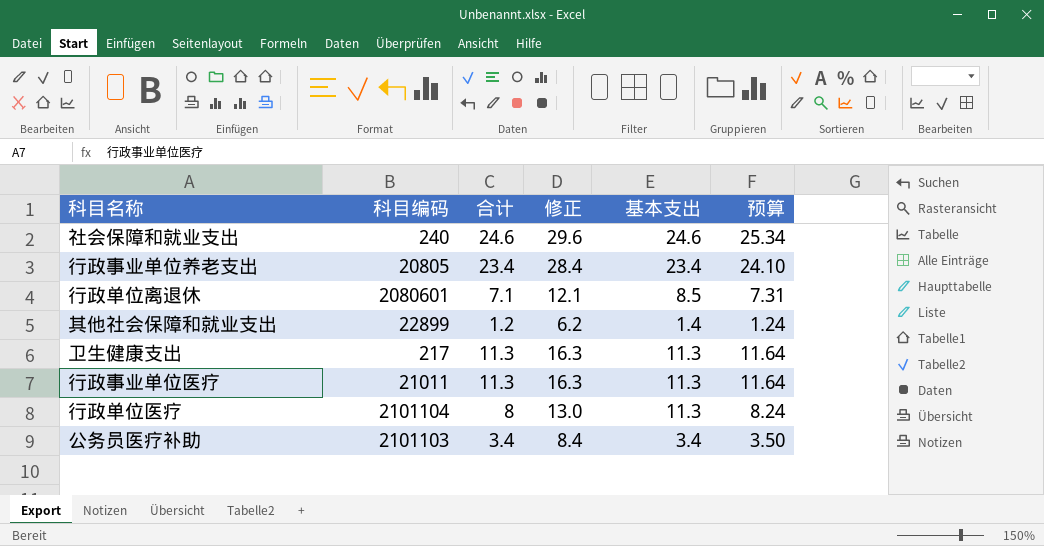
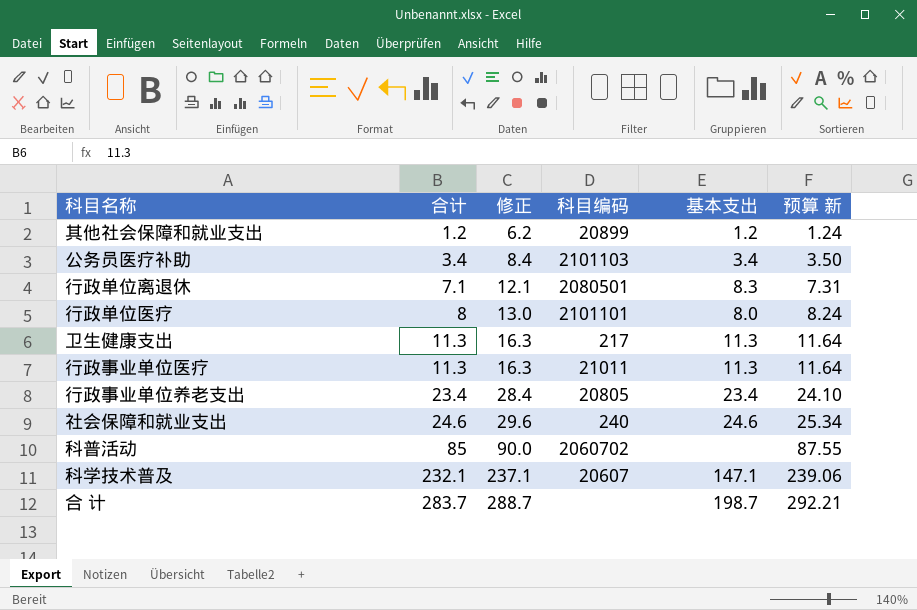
row order: none -> 合计 ascending
column 科目编码 | position: 2 -> 4
column name: 预算 -> 预算 新
其他社会保障和就业支出 | 科目编码: 22899 -> 20899
其他社会保障和就业支出 | 基本支出: 1.4 -> 1.2
行政单位离退休 | 科目编码: 2080601 -> 2080501
行政单位离退休 | 基本支出: 8.5 -> 8.3
行政单位医疗 | 科目编码: 2101104 -> 2101101
行政单位医疗 | 基本支出: 11.3 -> 8.0
row 科普活动: none -> 85 | 90.0 | 2060702 | none | 87.55
row 科学技术普及: none -> 232.1 | 237.1 | 20607 | 147.1 | 239.06
row 合 计: none -> 283.7 | 288.7 | none | 198.7 | 292.21

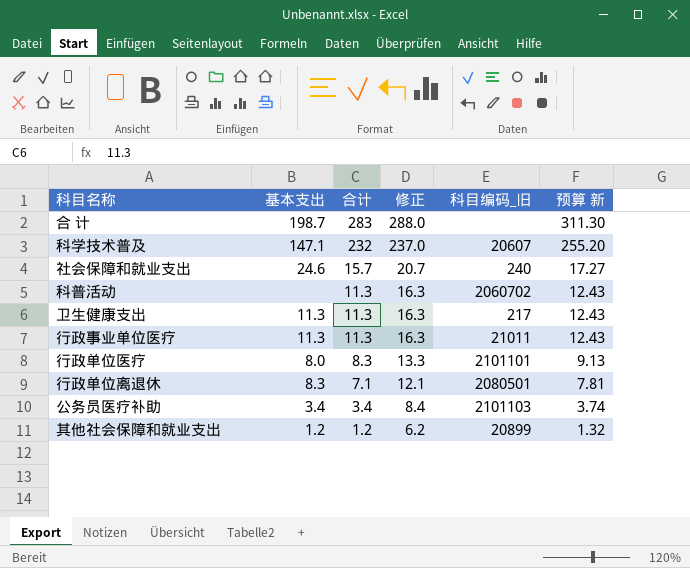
row order: 合计 ascending -> 合计 descending
column 基本支出 | position: 5 -> 2
column name: 科目编码 -> 科目编码_旧
column 预算 新 | formula: [合计] * 1.03 -> [合计] * 1.1
row 行政事业单位养老支出: 23.4 | 28.4 | 20805 | 23.4 | 24.10 -> none
合 计 | 合计: 283.7 -> 283
合 计 | 修正: 288.7 -> 288.0
科学技术普及 | 合计: 232.1 -> 232
科学技术普及 | 修正: 237.1 -> 237.0
社会保障和就业支出 | 合计: 24.6 -> 15.7
社会保障和就业支出 | 修正: 29.6 -> 20.7
科普活动 | 合计: 85 -> 11.3
科普活动 | 修正: 90.0 -> 16.3
行政单位医疗 | 合计: 8 -> 8.3
行政单位医疗 | 修正: 13.0 -> 13.3

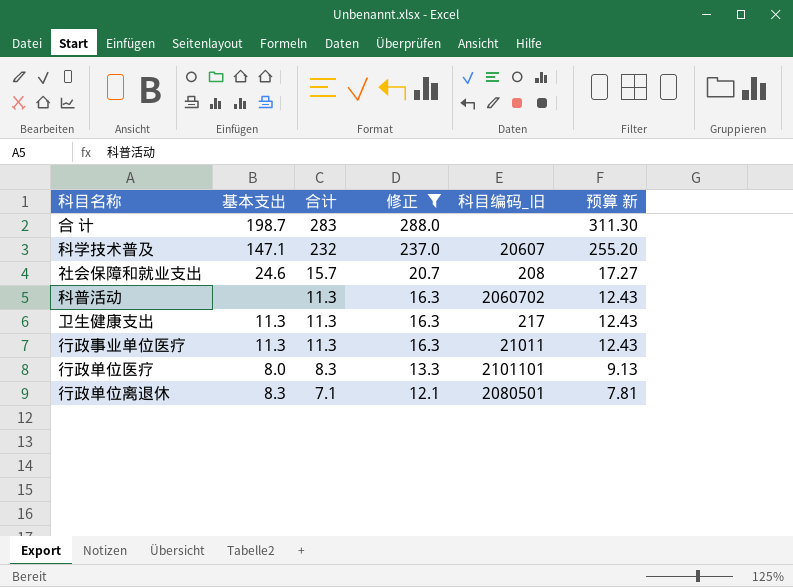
filter: none -> 修正 >= 12.1
社会保障和就业支出 | 科目编码_旧: 240 -> 208

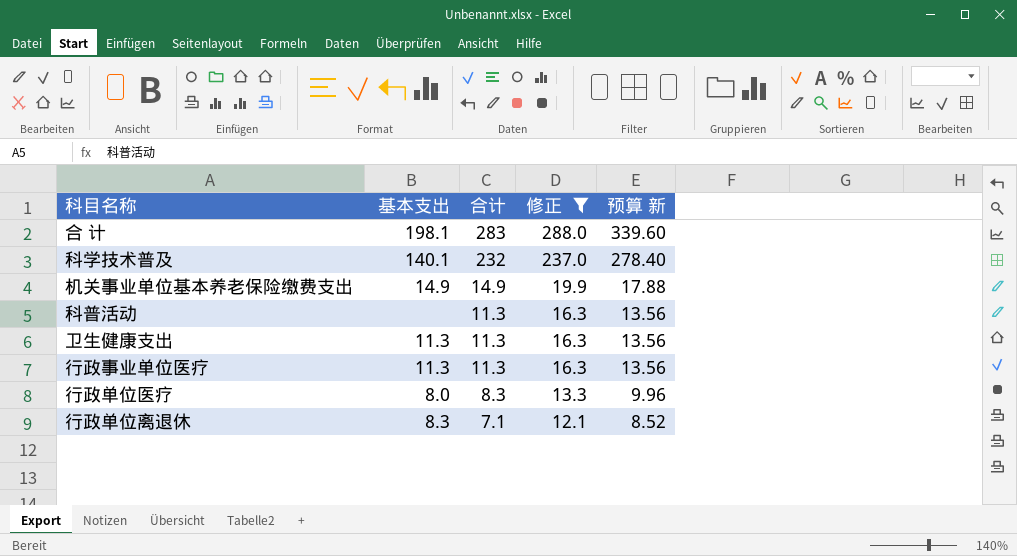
column 科目编码_旧 | position: 5 -> none
column 预算 新 | formula: [合计] * 1.1 -> [合计] * 1.2
row 社会保障和就业支出: 24.6 | 15.7 | 20.7 | 208 | 17.27 -> none
合 计 | 基本支出: 198.7 -> 198.1
科学技术普及 | 基本支出: 147.1 -> 140.1
row 机关事业单位基本养老保险缴费支出: none -> 14.9 | 14.9 | 19.9 | 17.88

